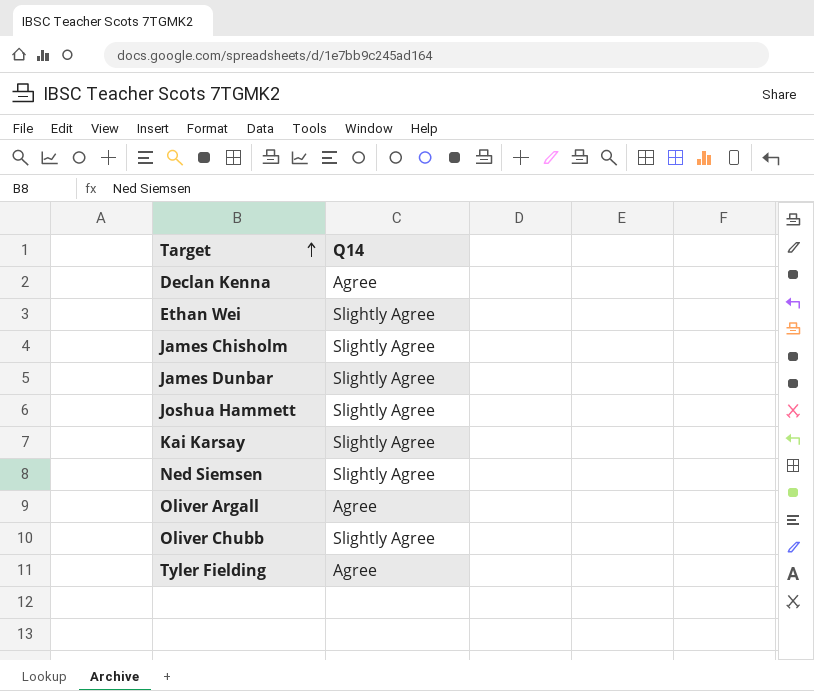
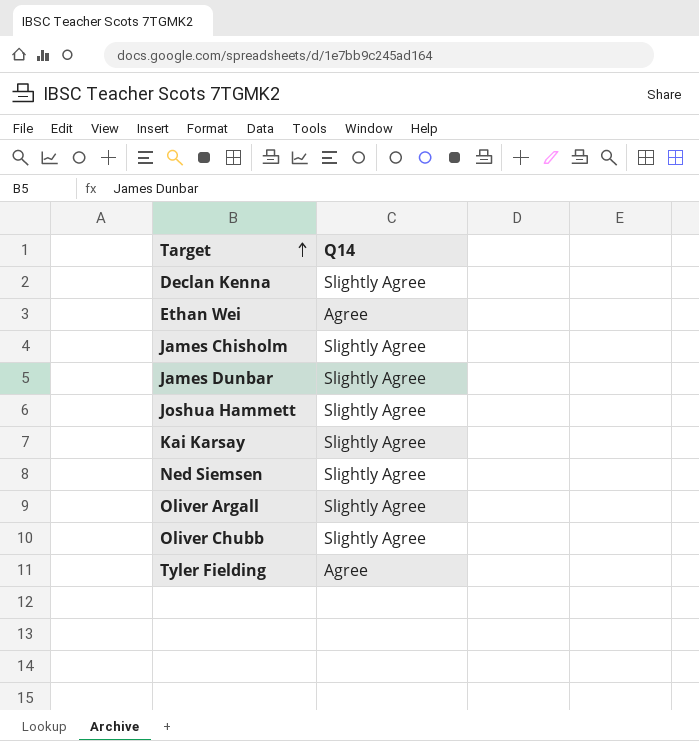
Declan Kenna | Q14: Agree -> Slightly Agree
Ethan Wei | Q14: Slightly Agree -> Agree
Oliver Argall | Q14: Agree -> Slightly Agree

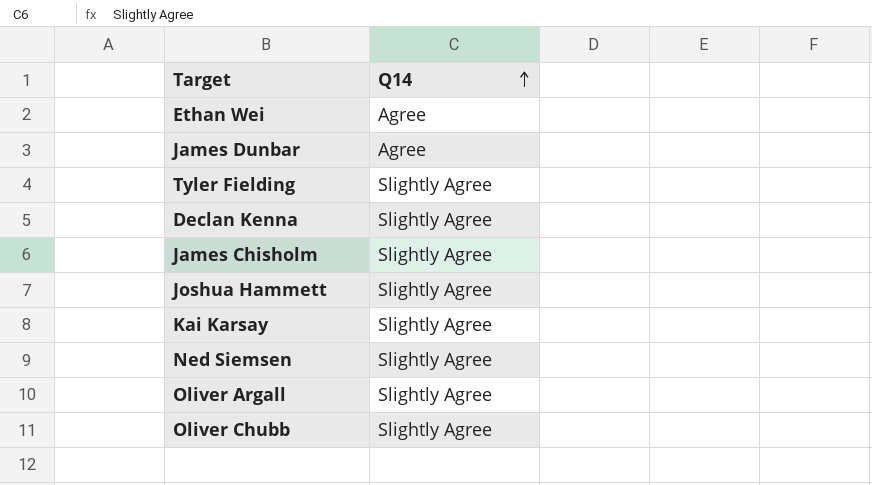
row order: Target ascending -> Q14 ascending
James Dunbar | Q14: Slightly Agree -> Agree
Tyler Fielding | Q14: Agree -> Slightly Agree

